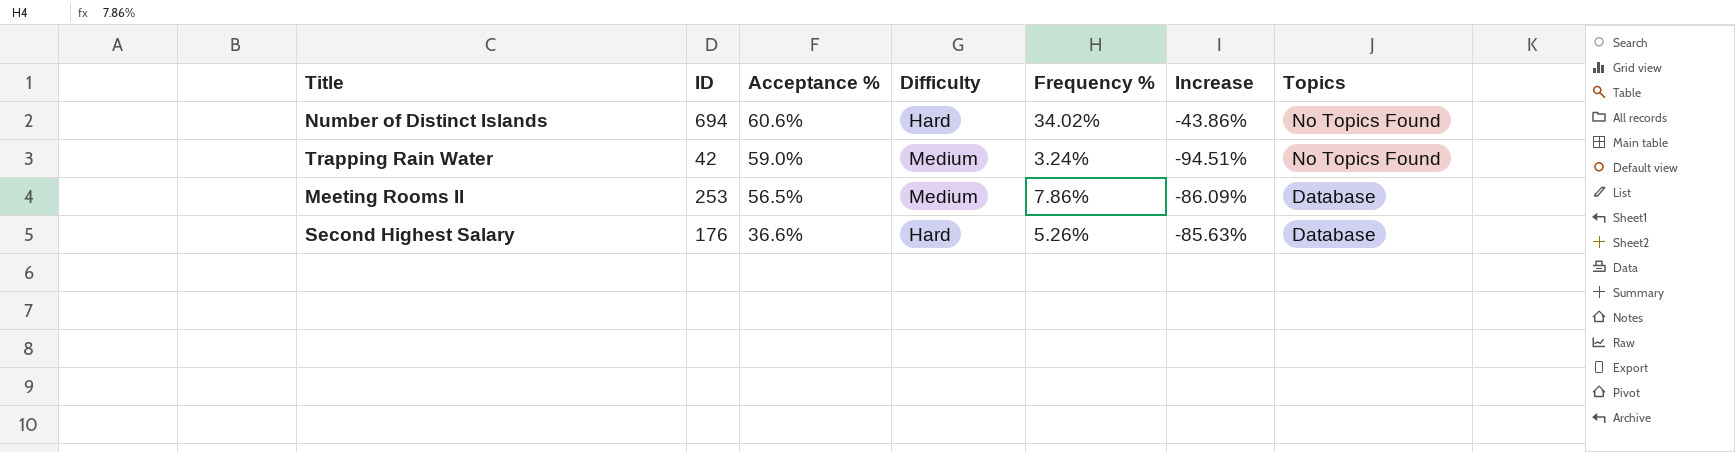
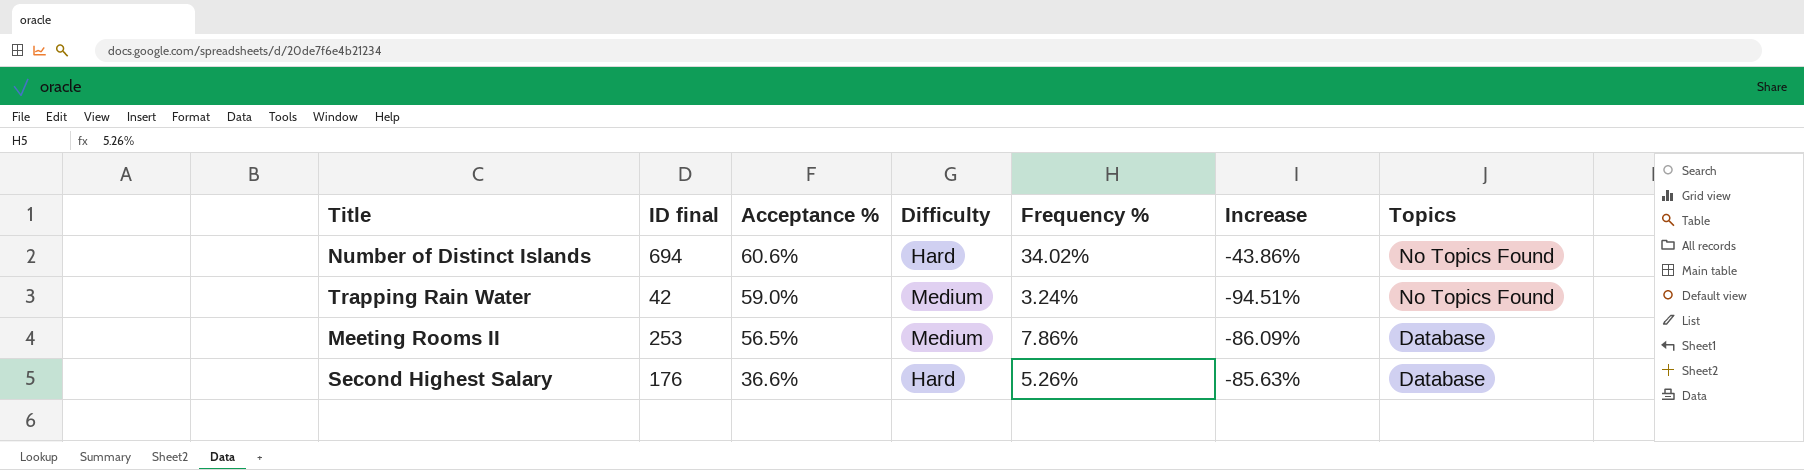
column name: ID -> ID final

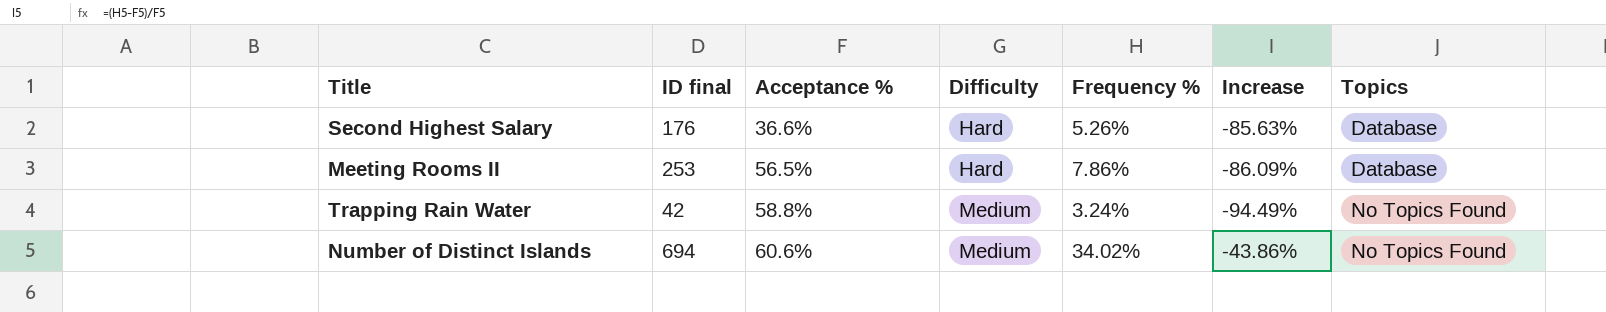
row order: Acceptance % descending -> Acceptance % ascending
Meeting Rooms II | Difficulty: Medium -> Hard
Trapping Rain Water | Acceptance %: 59.0% -> 58.8%
Trapping Rain Water | Increase: -94.51% -> -94.49%
Number of Distinct Islands | Difficulty: Hard -> Medium

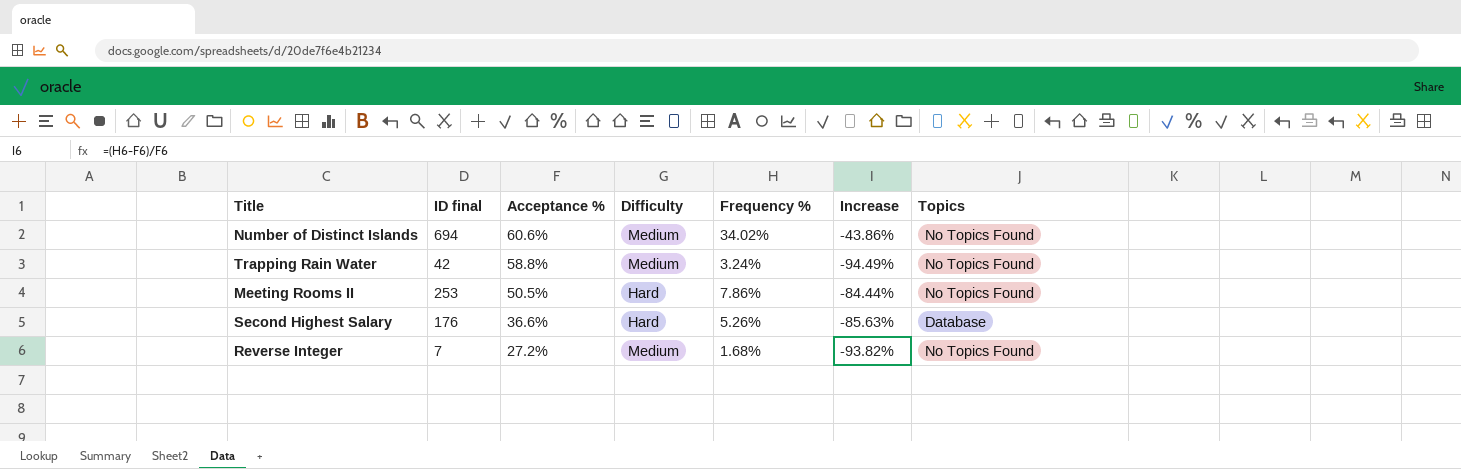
row order: Acceptance % ascending -> Acceptance % descending
Meeting Rooms II | Acceptance %: 56.5% -> 50.5%
Meeting Rooms II | Increase: -86.09% -> -84.44%
Meeting Rooms II | Topics: Database -> No Topics Found
row Reverse Integer: none -> 7 | 27.2% | Medium | 1.68% | -93.82% | No Topics Found

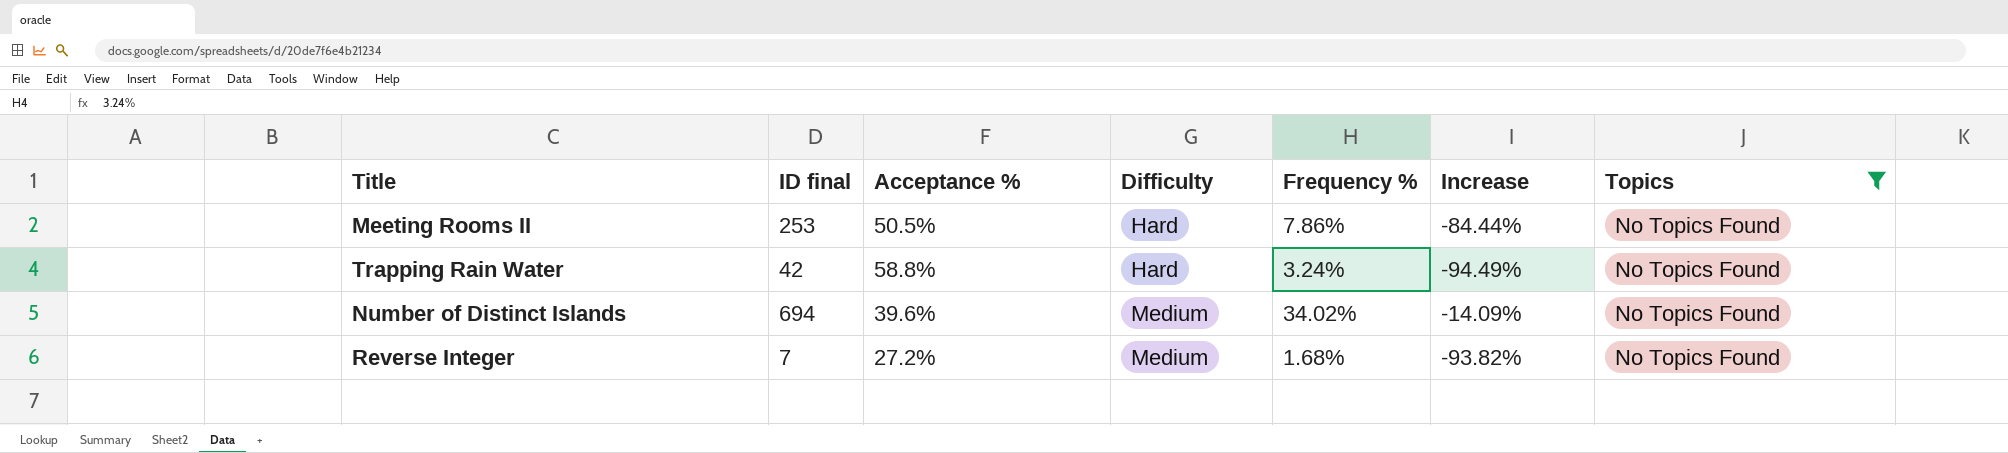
filter: none -> Topics = No Topics Found
row order: Acceptance % descending -> Difficulty ascending
Trapping Rain Water | Difficulty: Medium -> Hard
Number of Distinct Islands | Acceptance %: 60.6% -> 39.6%
Number of Distinct Islands | Increase: -43.86% -> -14.09%

